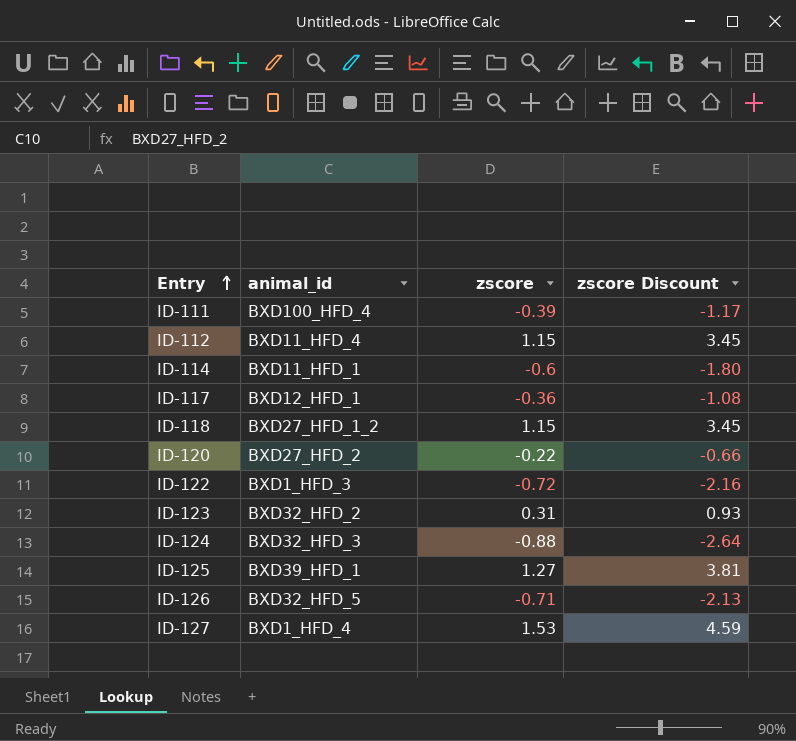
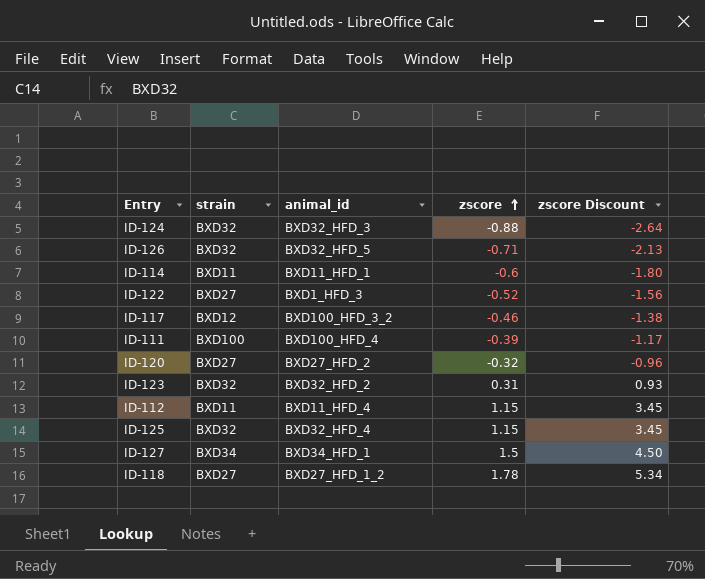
row order: Entry ascending -> zscore ascending
column strain | position: none -> 2
ID-122 | zscore: -0.72 -> -0.52
ID-122 | zscore Discount: -2.16 -> -1.56
ID-117 | animal_id: BXD12_HFD_1 -> BXD100_HFD_3_2
ID-117 | zscore: -0.36 -> -0.46
ID-117 | zscore Discount: -1.08 -> -1.38
ID-120 | zscore: -0.22 -> -0.32
ID-120 | zscore Discount: -0.66 -> -0.96
ID-125 | animal_id: BXD39_HFD_1 -> BXD32_HFD_4
ID-125 | zscore: 1.27 -> 1.15
ID-125 | zscore Discount: 3.81 -> 3.45
ID-127 | animal_id: BXD1_HFD_4 -> BXD34_HFD_1
ID-127 | zscore: 1.53 -> 1.5
ID-127 | zscore Discount: 4.59 -> 4.50
ID-118 | zscore: 1.15 -> 1.78
ID-118 | zscore Discount: 3.45 -> 5.34

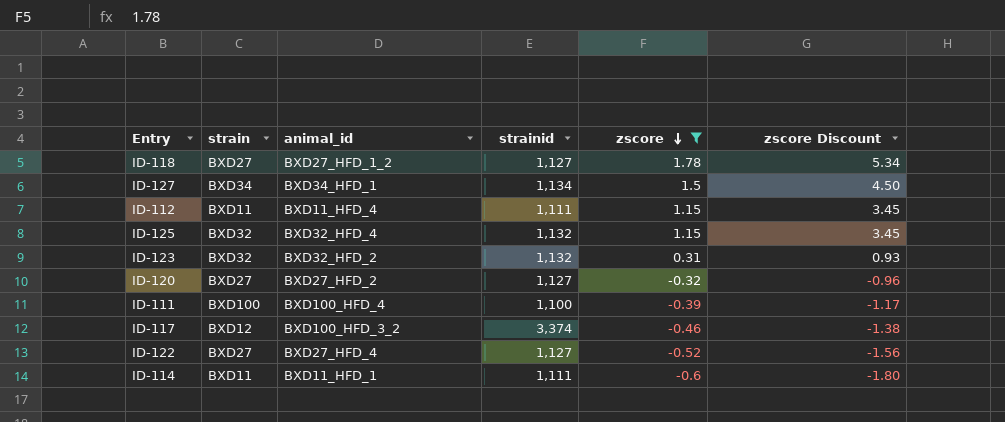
filter: none -> zscore >= -0.6
row order: zscore ascending -> zscore descending
column strainid | position: none -> 4
ID-122 | animal_id: BXD1_HFD_3 -> BXD27_HFD_4

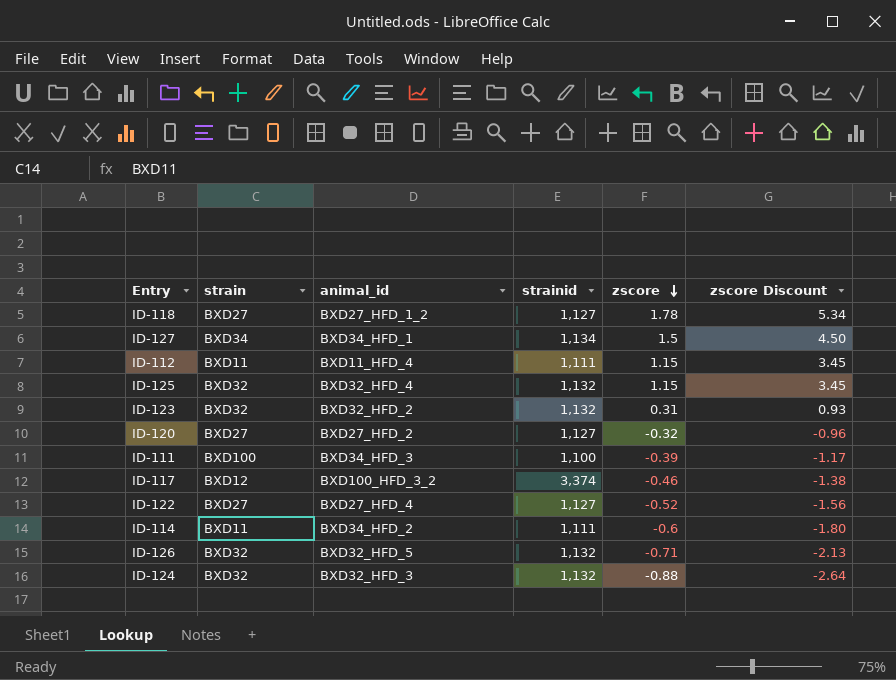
filter: zscore >= -0.6 -> none
ID-111 | animal_id: BXD100_HFD_4 -> BXD34_HFD_3
ID-114 | animal_id: BXD11_HFD_1 -> BXD34_HFD_2

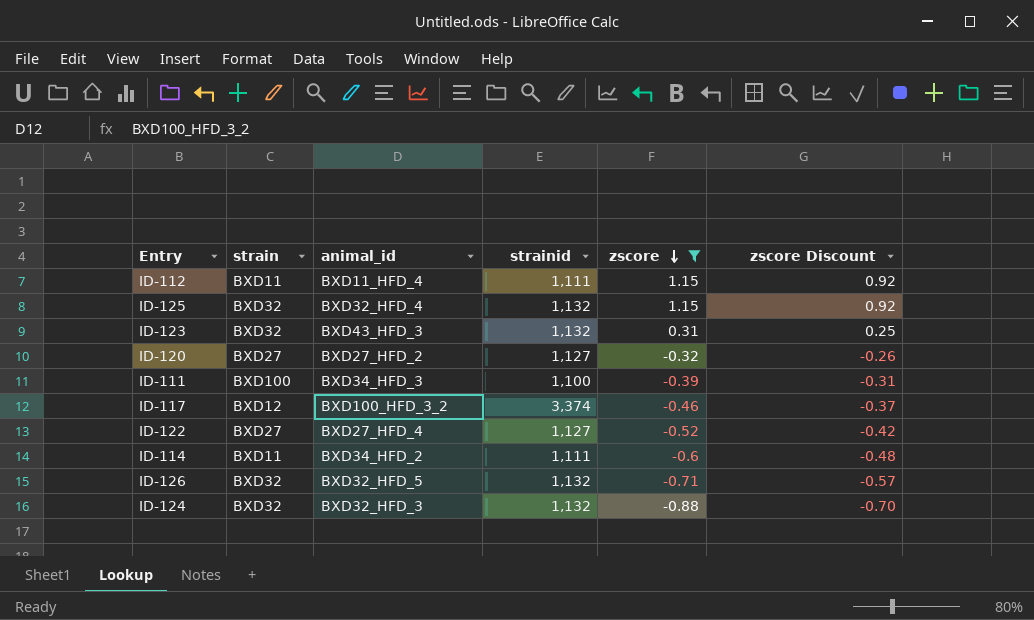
filter: none -> zscore <= 1.15
column zscore Discount | formula: [zscore] * 3 -> [zscore] * 0.8
ID-123 | animal_id: BXD32_HFD_2 -> BXD43_HFD_3

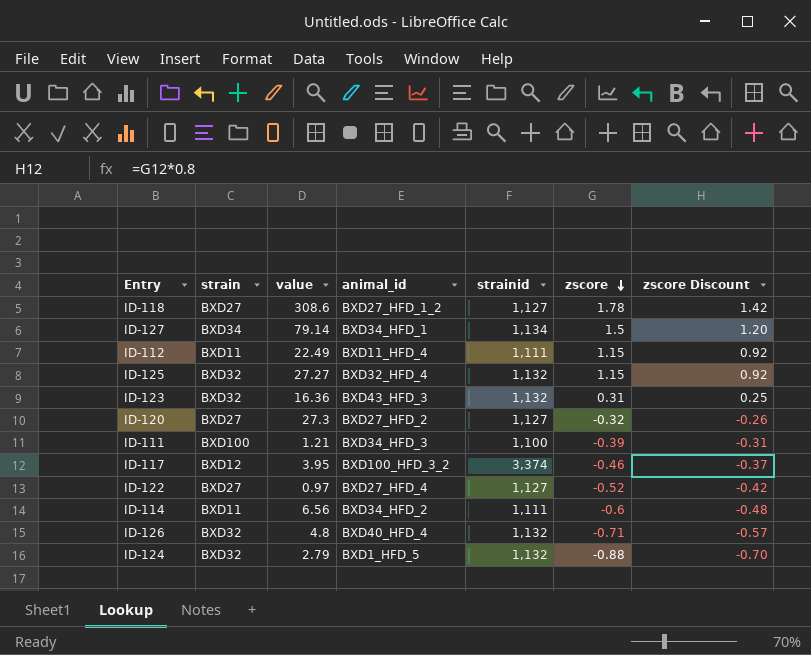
filter: zscore <= 1.15 -> none
column value | position: none -> 3
ID-126 | animal_id: BXD32_HFD_5 -> BXD40_HFD_4
ID-124 | animal_id: BXD32_HFD_3 -> BXD1_HFD_5

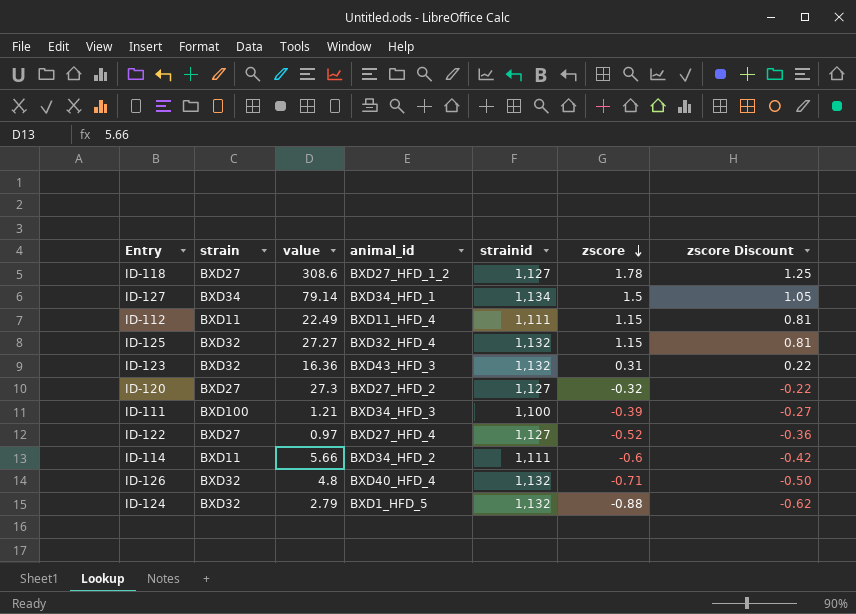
column zscore Discount | formula: [zscore] * 0.8 -> [zscore] * 0.7
row ID-117: BXD12 | 3.95 | BXD100_HFD_3_2 | 3,374 | -0.46 | -0.37 -> none
ID-114 | value: 6.56 -> 5.66

